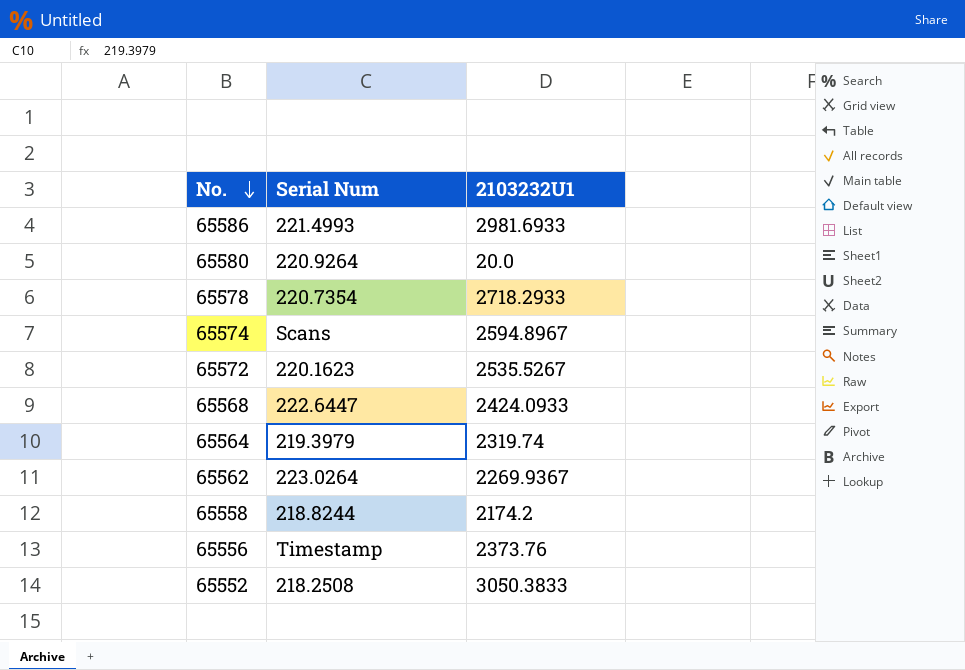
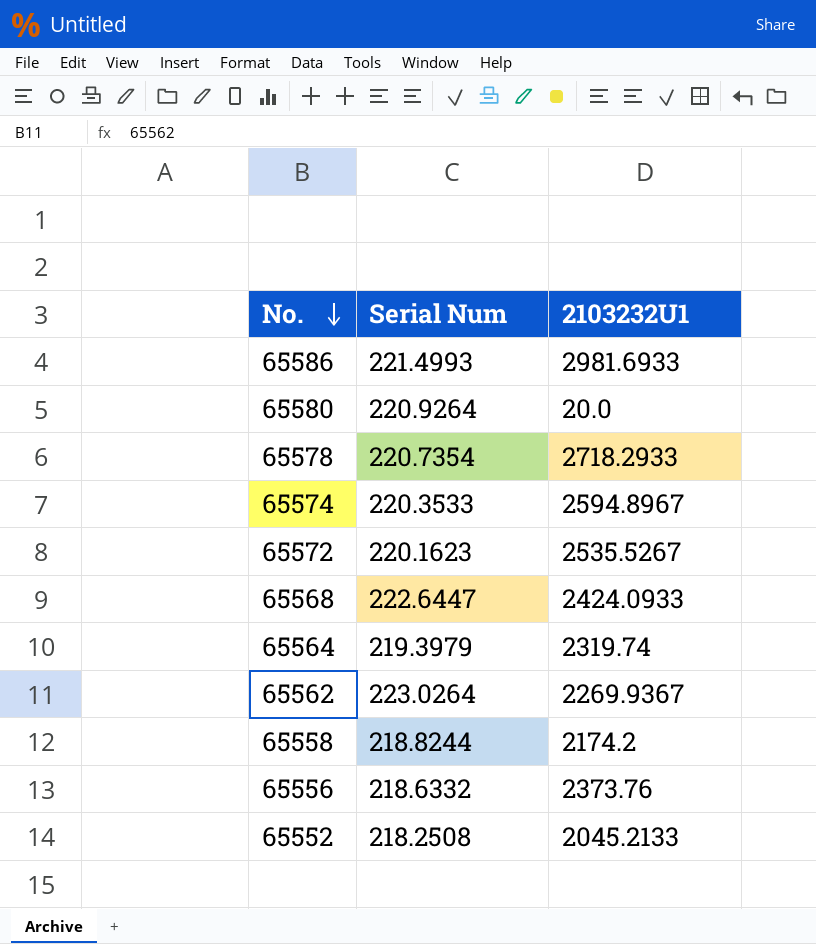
65574 | Serial Num: Scans -> 220.3533
65556 | Serial Num: Timestamp -> 218.6332
65552 | 2103232U1: 3050.3833 -> 2045.2133

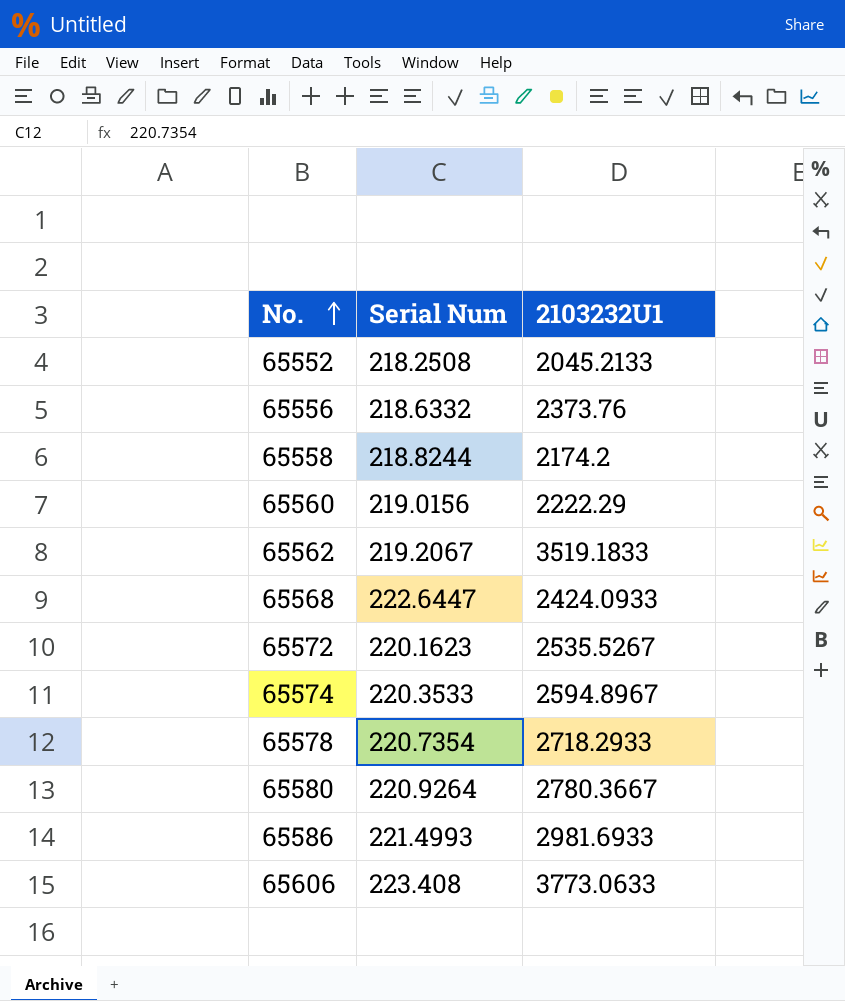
row order: No. descending -> No. ascending
row 65564: 219.3979 | 2319.74 -> none
row 65560: none -> 219.0156 | 2222.29
65562 | Serial Num: 223.0264 -> 219.2067
65562 | 2103232U1: 2269.9367 -> 3519.1833
65580 | 2103232U1: 20.0 -> 2780.3667
row 65606: none -> 223.408 | 3773.0633

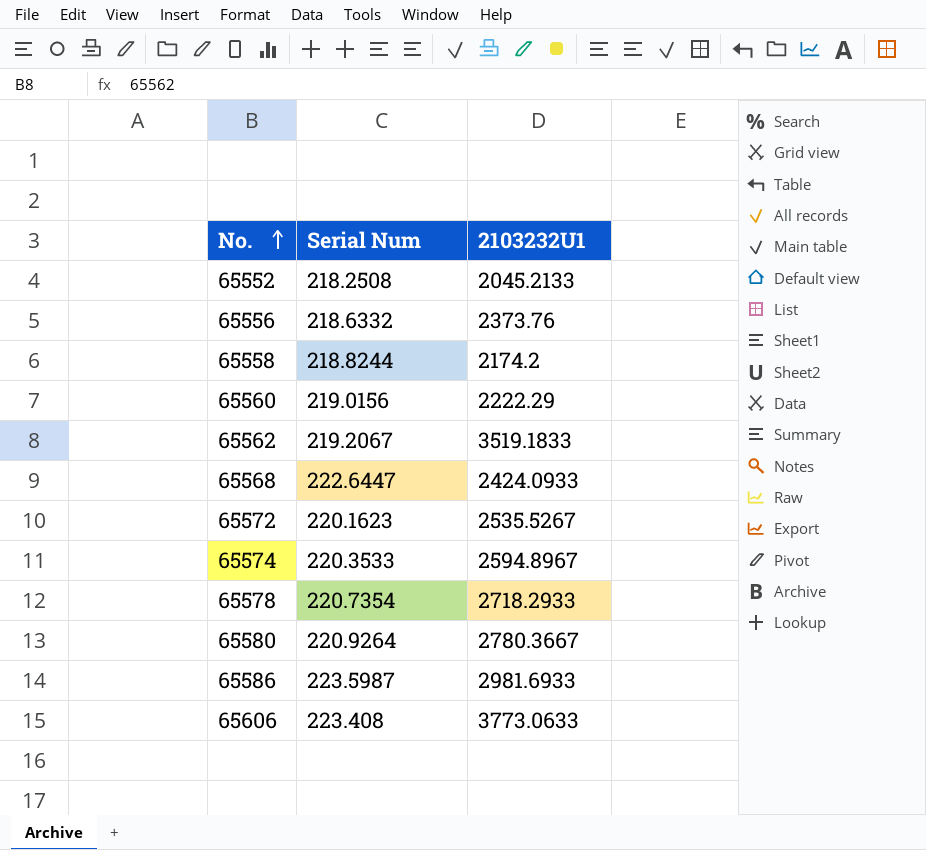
65586 | Serial Num: 221.4993 -> 223.5987

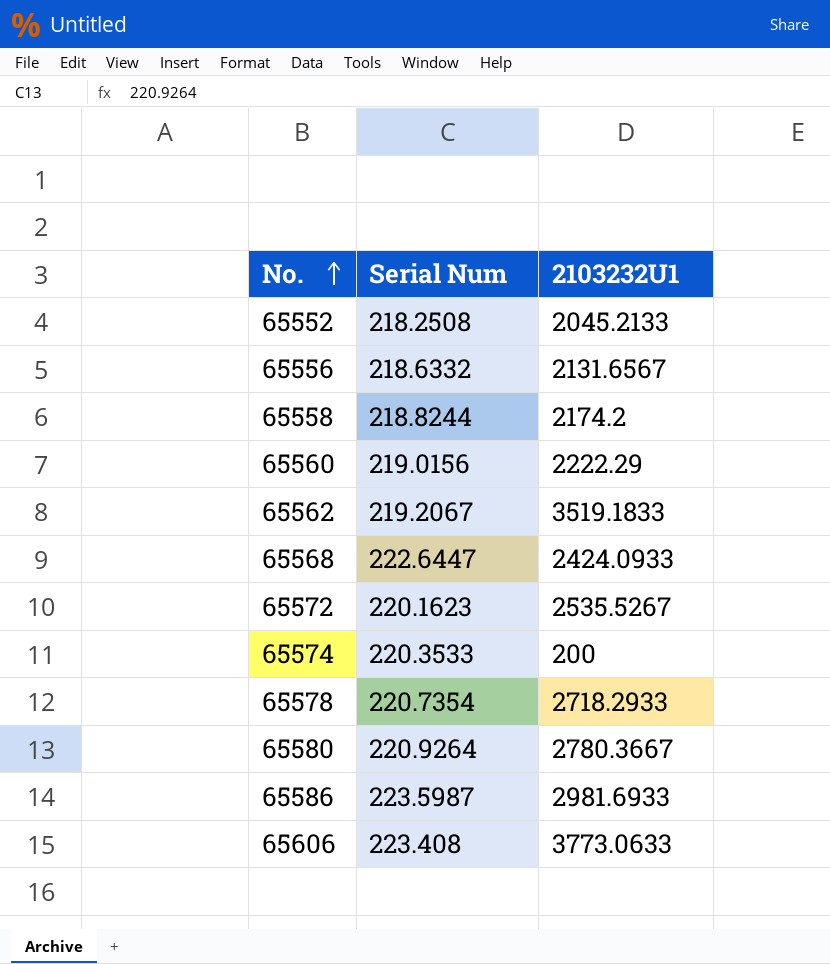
65556 | 2103232U1: 2373.76 -> 2131.6567
65574 | 2103232U1: 2594.8967 -> 200

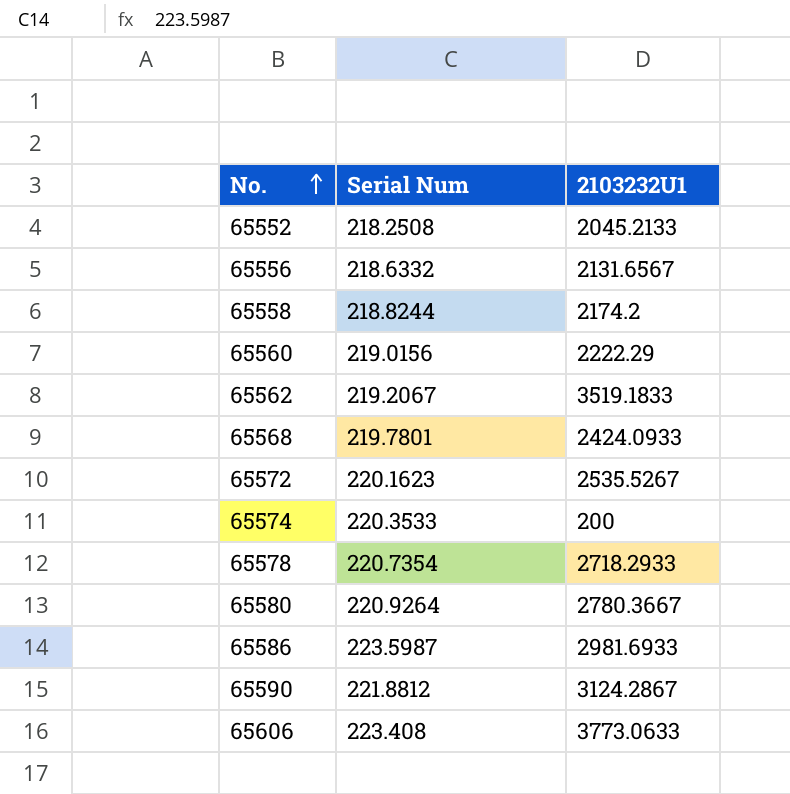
65568 | Serial Num: 222.6447 -> 219.7801
row 65590: none -> 221.8812 | 3124.2867

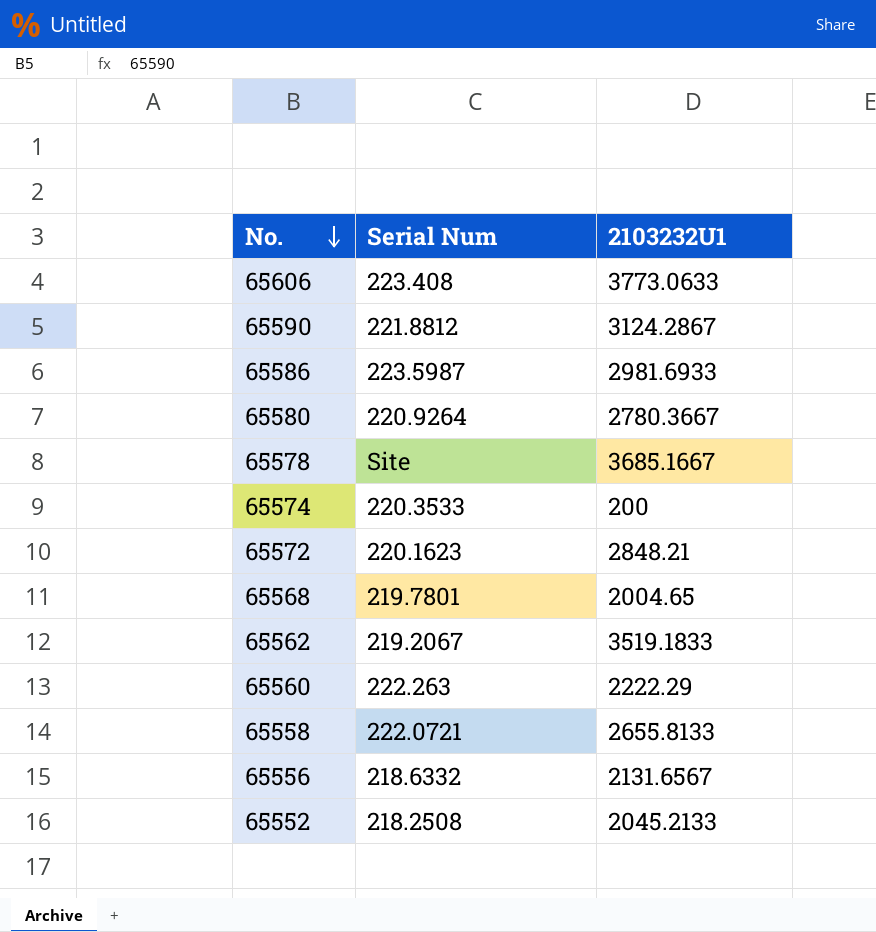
row order: No. ascending -> No. descending
65578 | Serial Num: 220.7354 -> Site
65578 | 2103232U1: 2718.2933 -> 3685.1667
65572 | 2103232U1: 2535.5267 -> 2848.21
65568 | 2103232U1: 2424.0933 -> 2004.65
65560 | Serial Num: 219.0156 -> 222.263
65558 | Serial Num: 218.8244 -> 222.0721
65558 | 2103232U1: 2174.2 -> 2655.8133

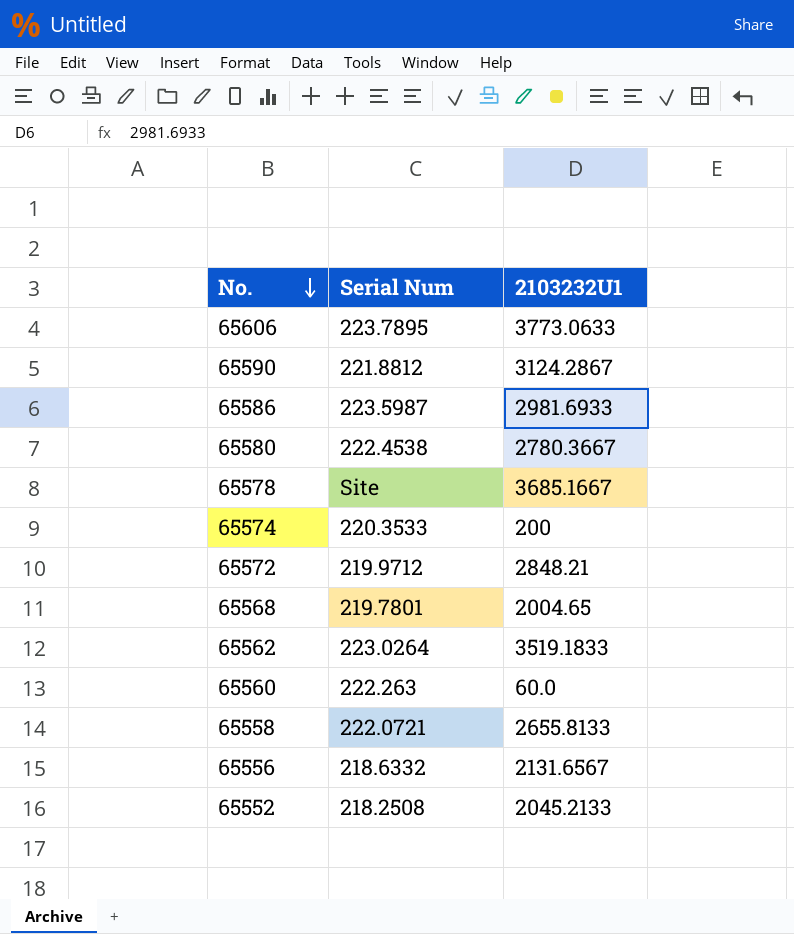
65606 | Serial Num: 223.408 -> 223.7895
65580 | Serial Num: 220.9264 -> 222.4538
65572 | Serial Num: 220.1623 -> 219.9712
65562 | Serial Num: 219.2067 -> 223.0264
65560 | 2103232U1: 2222.29 -> 60.0

